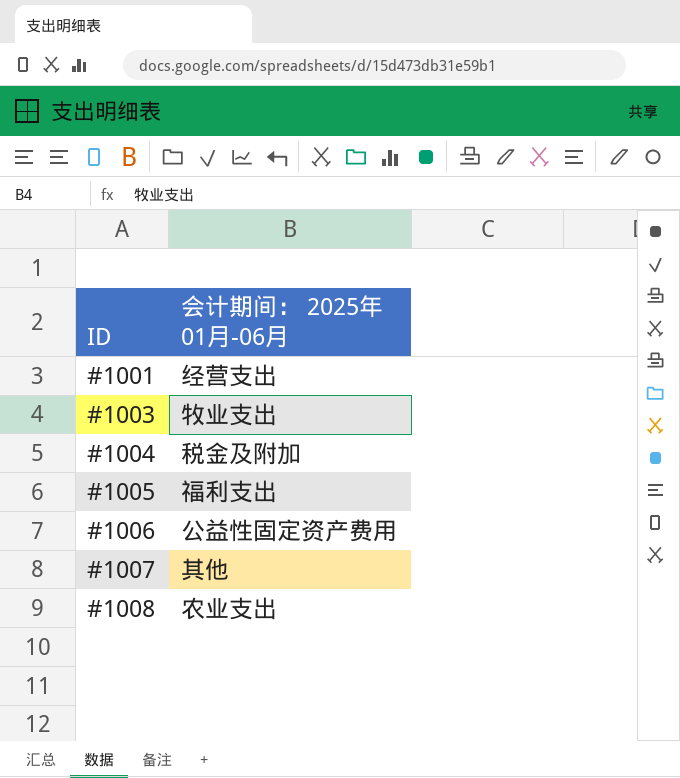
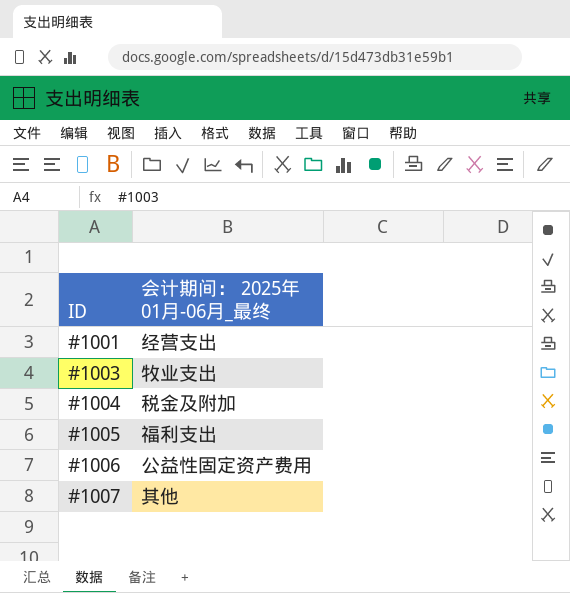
column name: 会计期间： 2025年 01月-06月 -> 会计期间： 2025年 01月-06月_最终
row #1008: 农业支出 -> none

